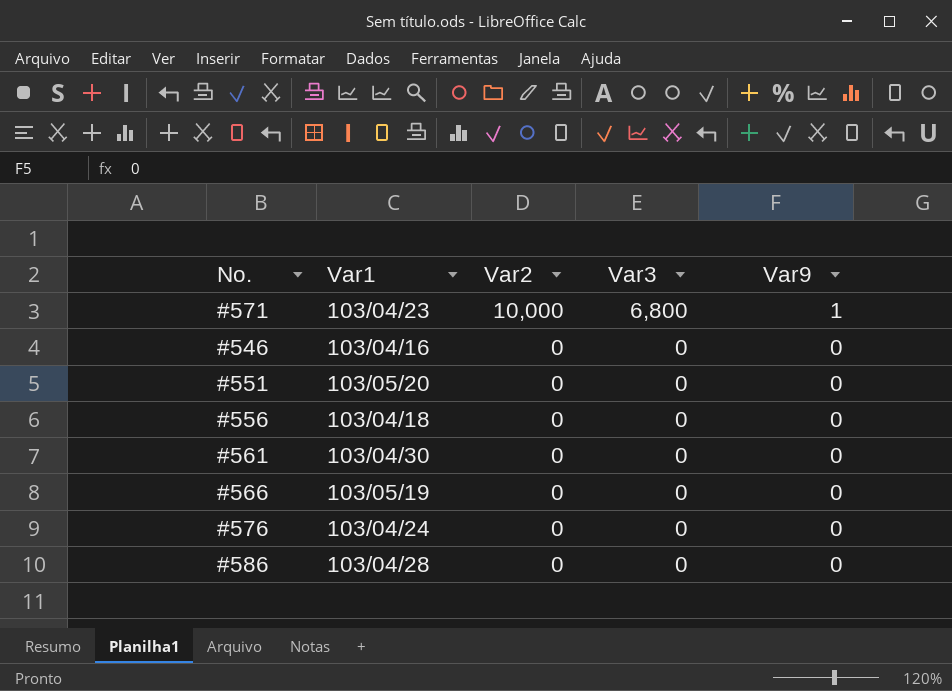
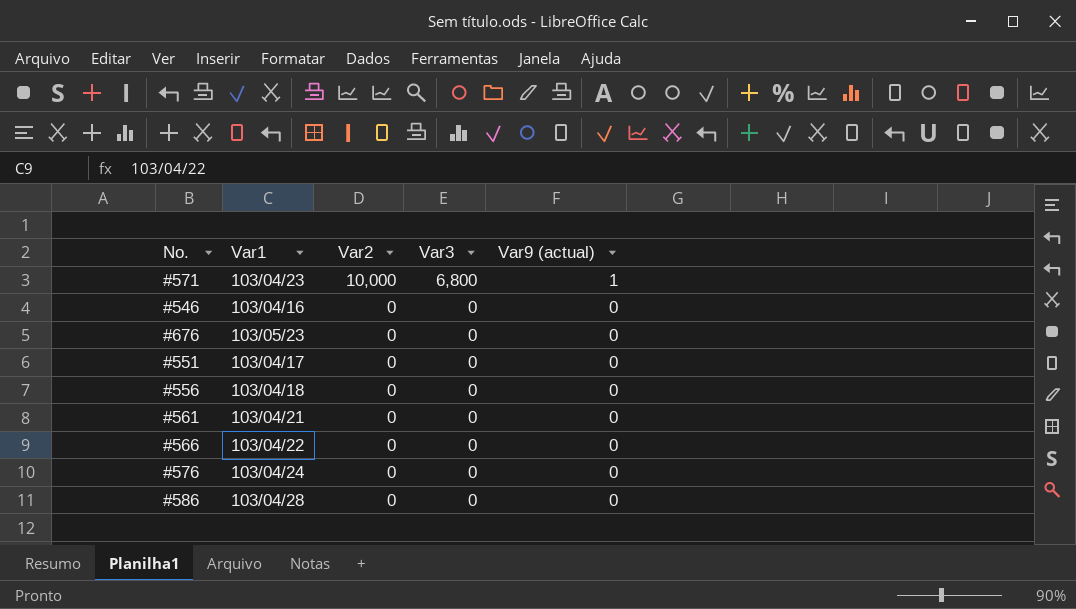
column name: Var9 -> Var9 (actual)
row #676: none -> 103/05/23 | 0 | 0 | 0
#551 | Var1: 103/05/20 -> 103/04/17
#561 | Var1: 103/04/30 -> 103/04/21
#566 | Var1: 103/05/19 -> 103/04/22

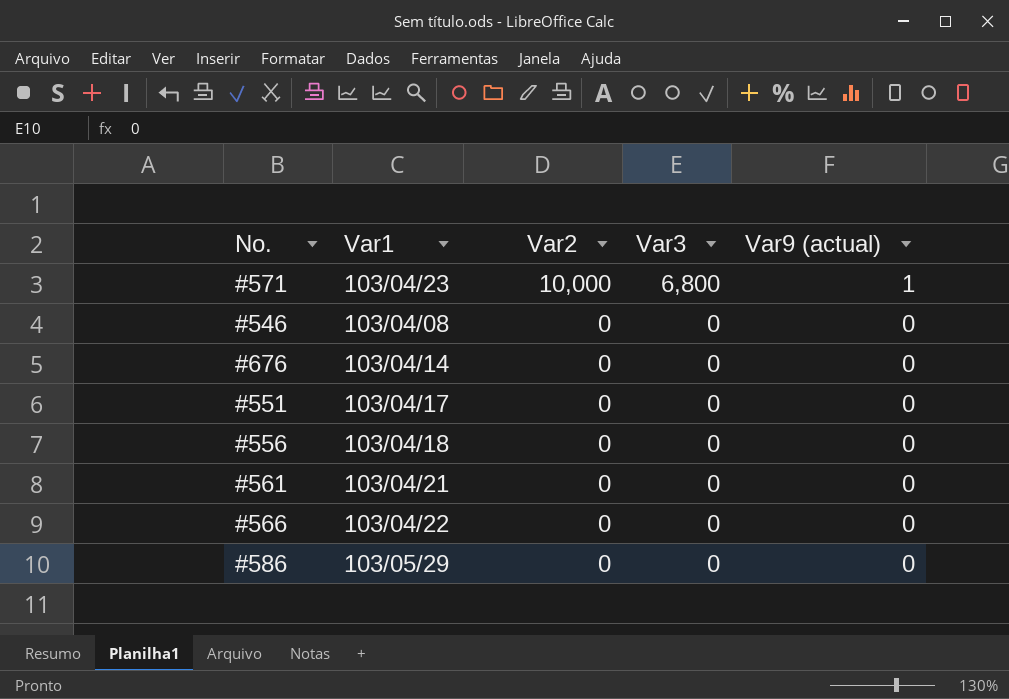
row #576: 103/04/24 | 0 | 0 | 0 -> none
#546 | Var1: 103/04/16 -> 103/04/08
#676 | Var1: 103/05/23 -> 103/04/14
#586 | Var1: 103/04/28 -> 103/05/29

